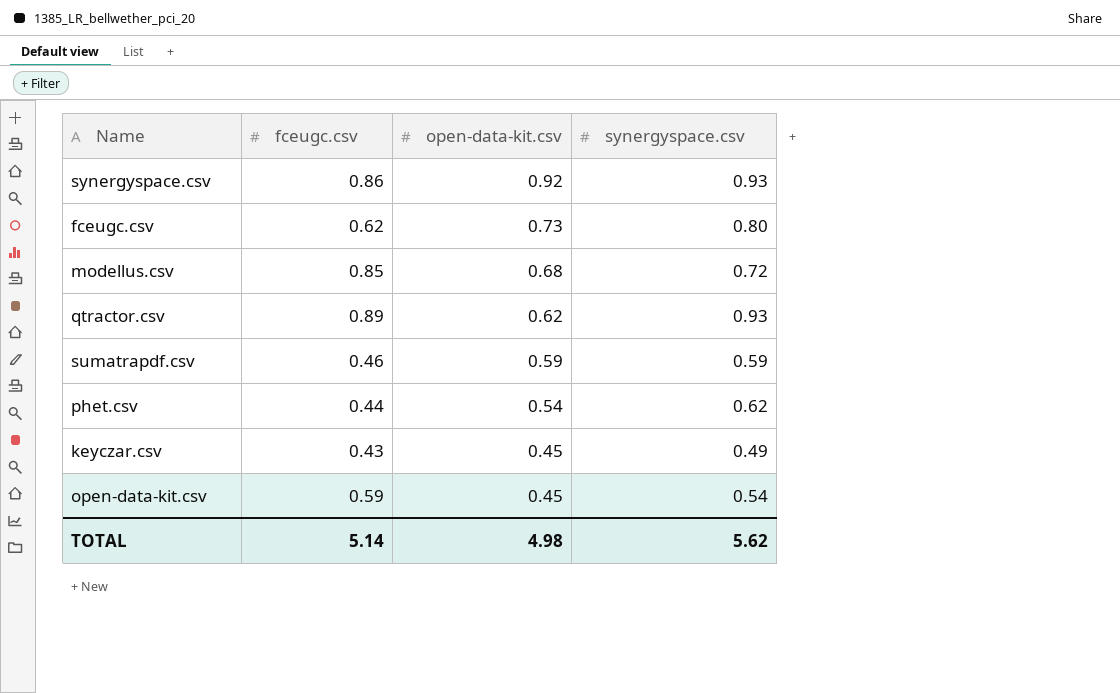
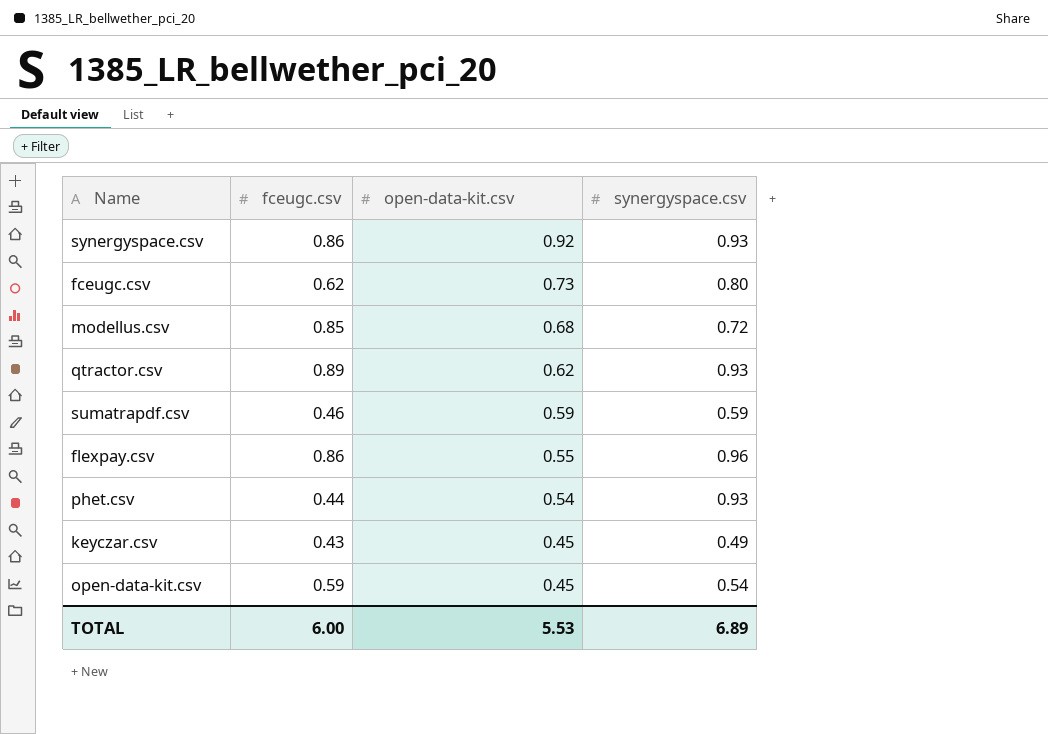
row flexpay.csv: none -> 0.86 | 0.55 | 0.96
phet.csv | synergyspace.csv: 0.62 -> 0.93
TOTAL | fceugc.csv: 5.14 -> 6.00
TOTAL | open-data-kit.csv: 4.98 -> 5.53
TOTAL | synergyspace.csv: 5.62 -> 6.89

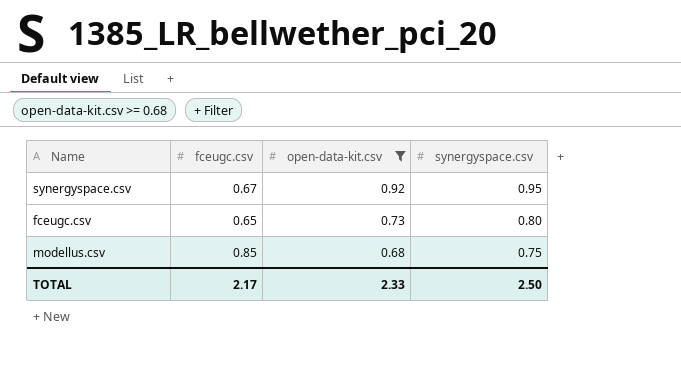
filter: none -> open-data-kit.csv >= 0.68
synergyspace.csv | fceugc.csv: 0.86 -> 0.67
synergyspace.csv | synergyspace.csv: 0.93 -> 0.95
fceugc.csv | fceugc.csv: 0.62 -> 0.65
modellus.csv | synergyspace.csv: 0.72 -> 0.75
TOTAL | fceugc.csv: 6.00 -> 2.17
TOTAL | open-data-kit.csv: 5.53 -> 2.33
TOTAL | synergyspace.csv: 6.89 -> 2.50

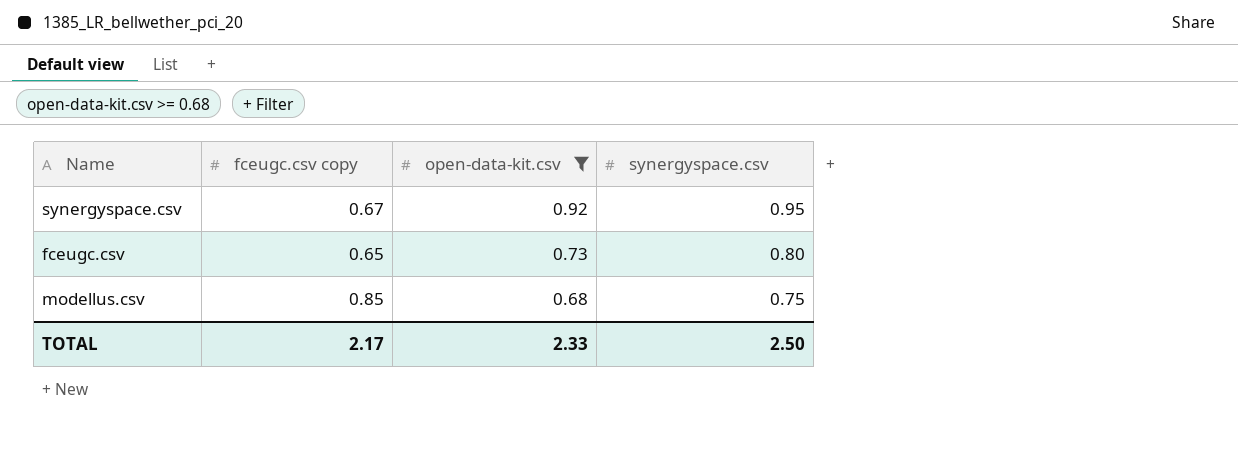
column name: fceugc.csv -> fceugc.csv copy

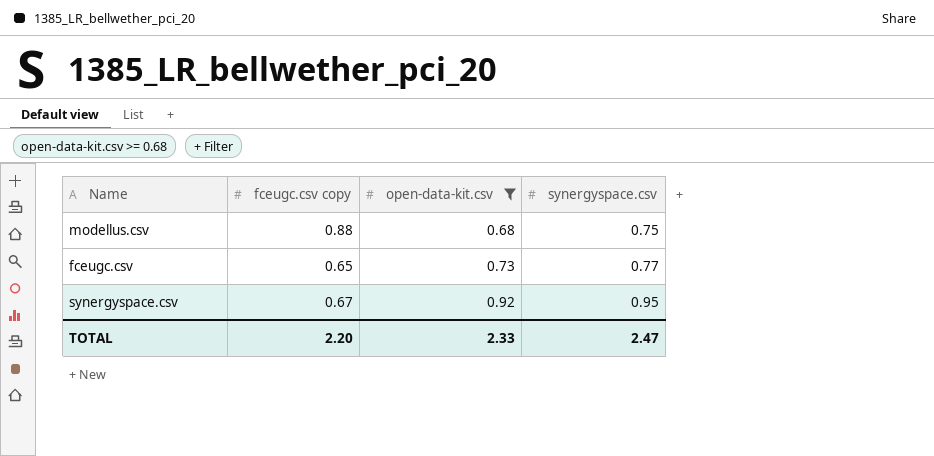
row order: open-data-kit.csv descending -> open-data-kit.csv ascending
modellus.csv | fceugc.csv copy: 0.85 -> 0.88
fceugc.csv | synergyspace.csv: 0.80 -> 0.77
TOTAL | fceugc.csv copy: 2.17 -> 2.20
TOTAL | synergyspace.csv: 2.50 -> 2.47

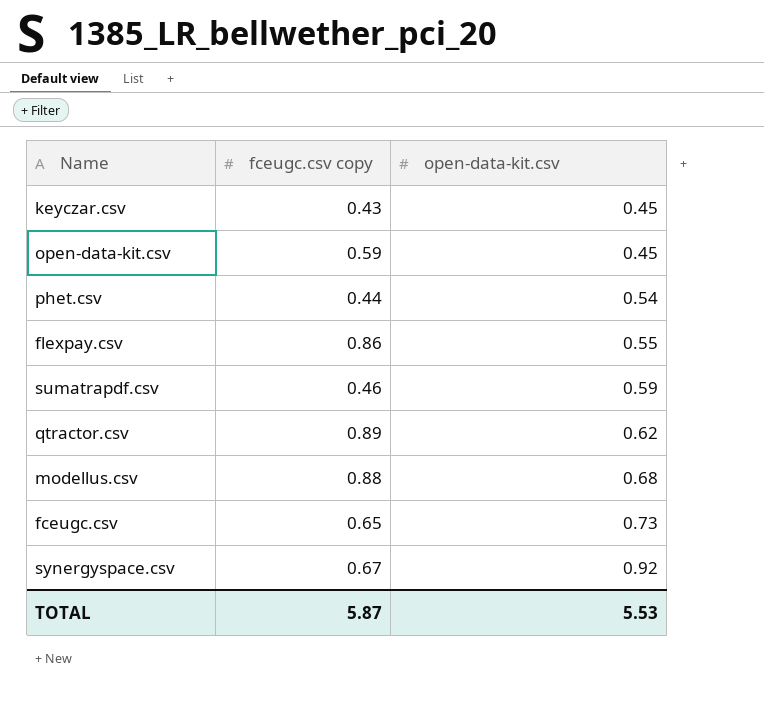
filter: open-data-kit.csv >= 0.68 -> none
column synergyspace.csv | position: 4 -> none
TOTAL | fceugc.csv copy: 2.20 -> 5.87
TOTAL | open-data-kit.csv: 2.33 -> 5.53

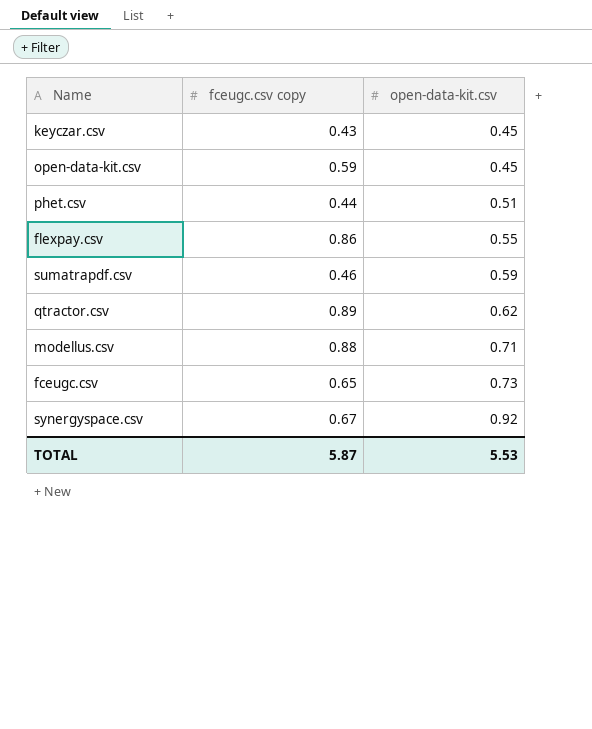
phet.csv | open-data-kit.csv: 0.54 -> 0.51
modellus.csv | open-data-kit.csv: 0.68 -> 0.71

